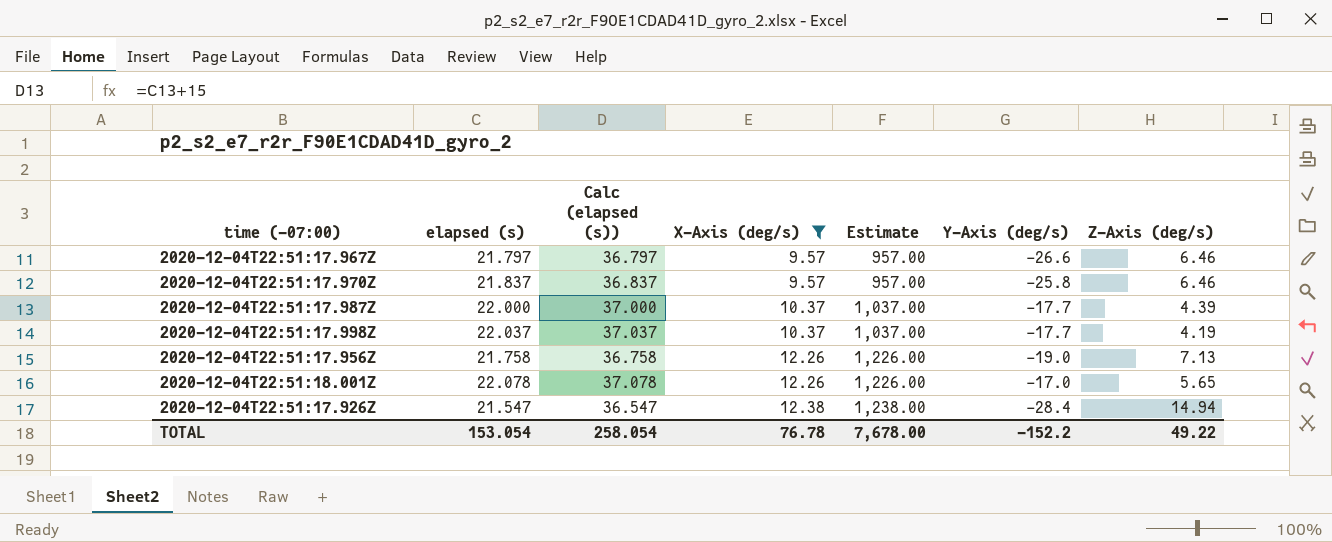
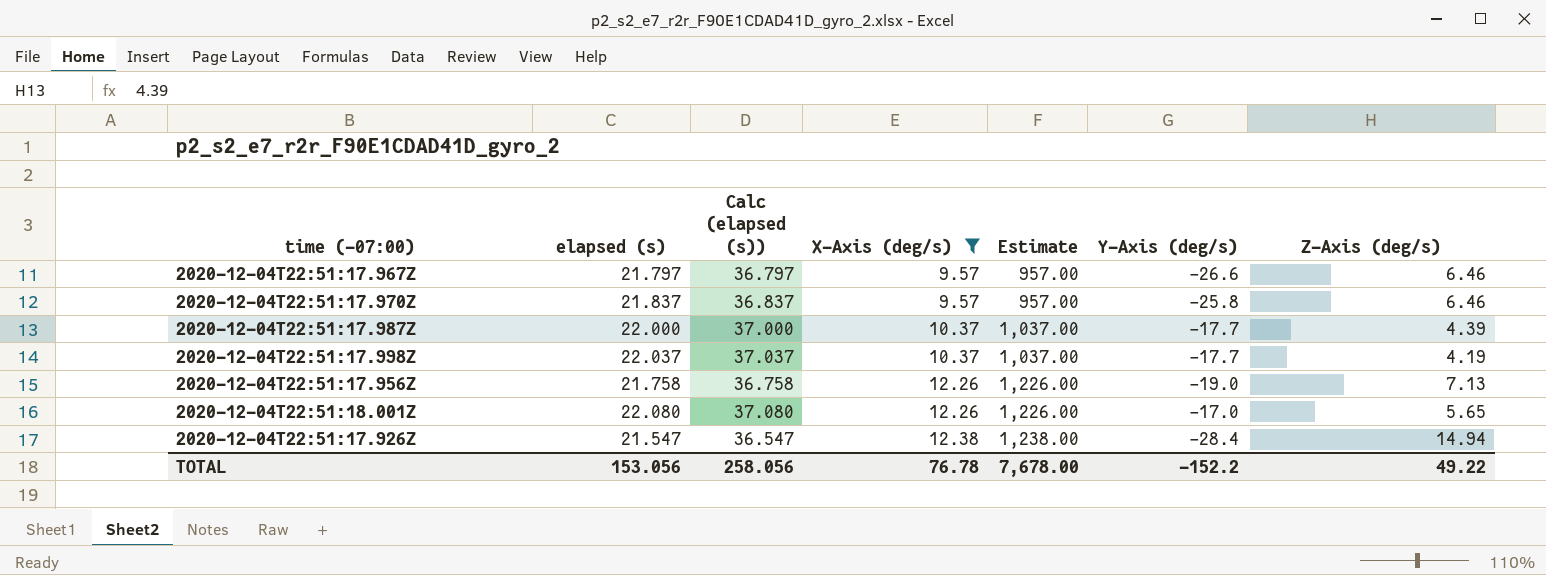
2020-12-04T22:51:18.001Z | elapsed (s): 22.078 -> 22.080
2020-12-04T22:51:18.001Z | Calc (elapsed (s)): 37.078 -> 37.080
TOTAL | elapsed (s): 153.054 -> 153.056
TOTAL | Calc (elapsed (s)): 258.054 -> 258.056

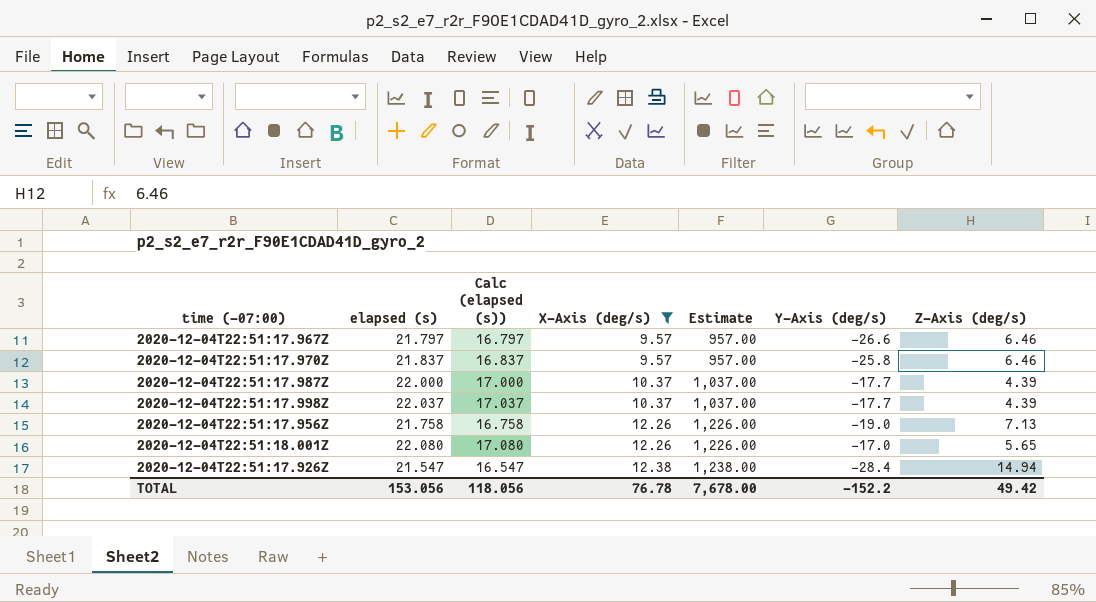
column Calc (elapsed (s)) | formula: [elapsed (s)] + 15 -> [elapsed (s)] - 5
2020-12-04T22:51:17.998Z | Z-Axis (deg/s): 4.19 -> 4.39
TOTAL | Calc (elapsed (s)): 258.056 -> 118.056
TOTAL | Z-Axis (deg/s): 49.22 -> 49.42

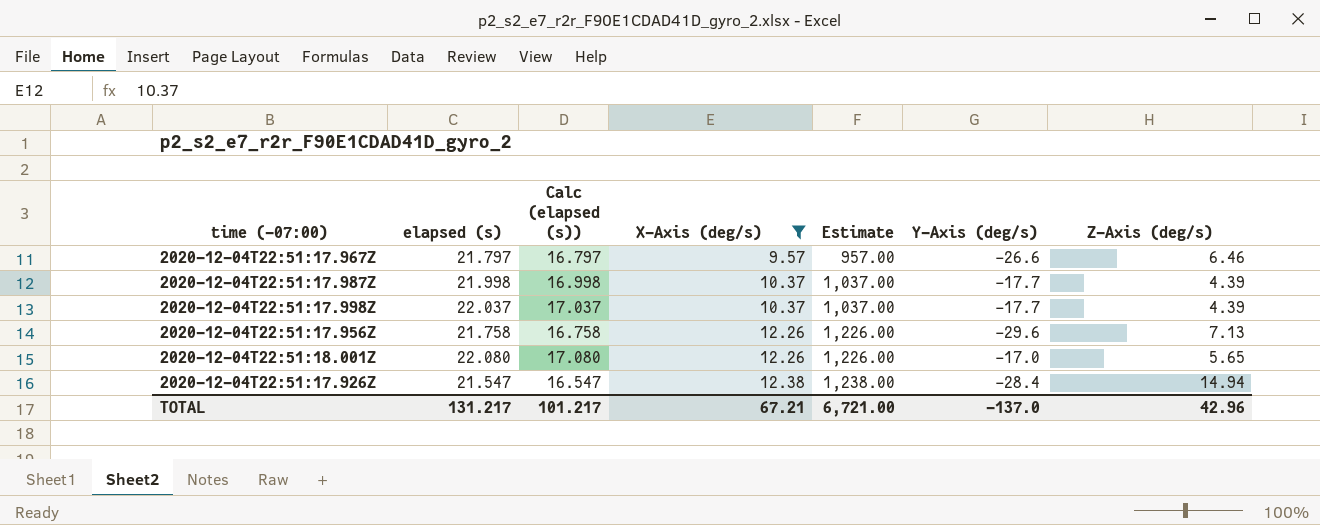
row 2020-12-04T22:51:17.970Z: 21.837 | 16.837 | 9.57 | 957.00 | -25.8 | 6.46 -> none
2020-12-04T22:51:17.987Z | elapsed (s): 22.000 -> 21.998
2020-12-04T22:51:17.987Z | Calc (elapsed (s)): 17.000 -> 16.998
2020-12-04T22:51:17.956Z | Y-Axis (deg/s): -19.0 -> -29.6
TOTAL | elapsed (s): 153.056 -> 131.217
TOTAL | Calc (elapsed (s)): 118.056 -> 101.217
TOTAL | X-Axis (deg/s): 76.78 -> 67.21
TOTAL | Estimate: 7,678.00 -> 6,721.00
TOTAL | Y-Axis (deg/s): -152.2 -> -137.0
TOTAL | Z-Axis (deg/s): 49.42 -> 42.96

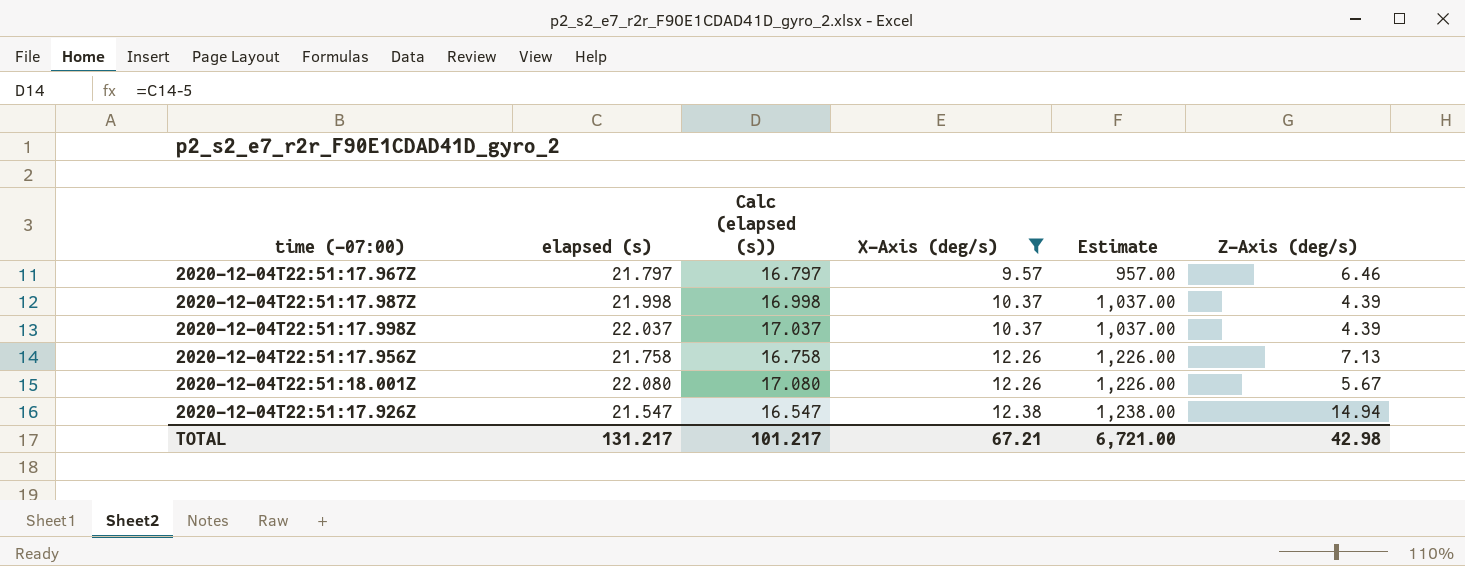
column Y-Axis (deg/s) | position: 6 -> none
2020-12-04T22:51:18.001Z | Z-Axis (deg/s): 5.65 -> 5.67
TOTAL | Z-Axis (deg/s): 42.96 -> 42.98

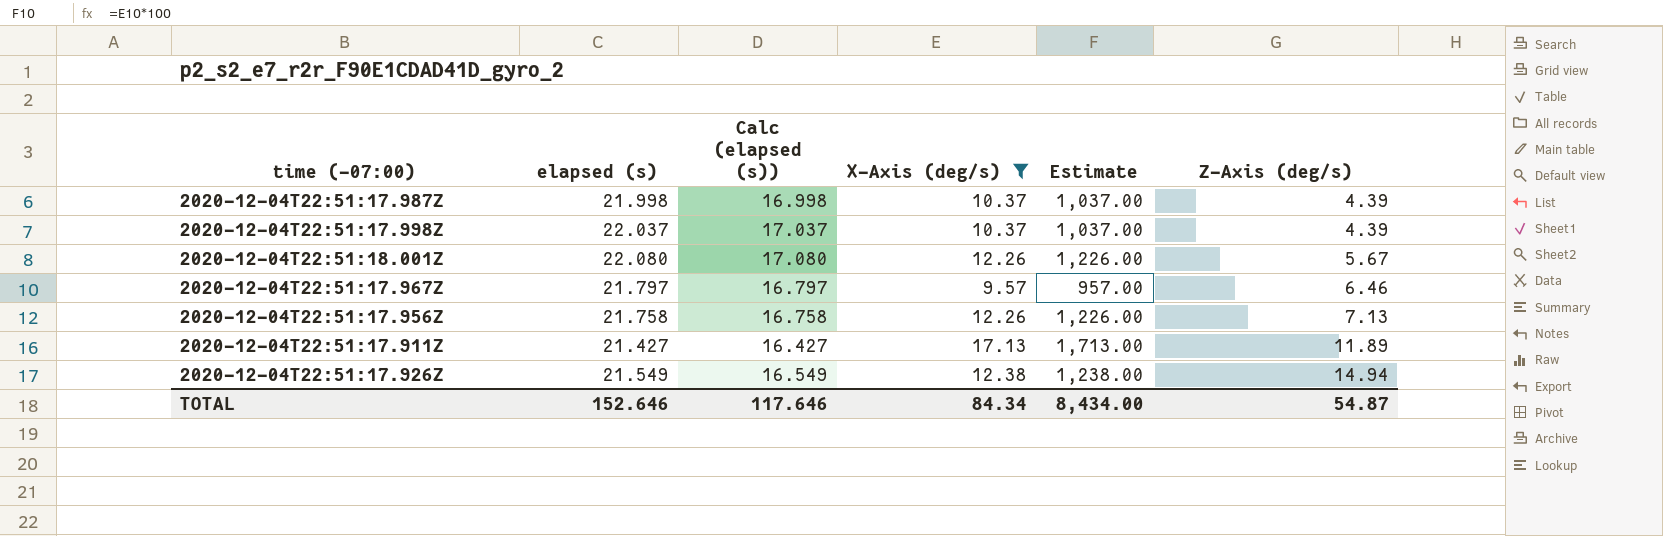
row order: X-Axis (deg/s) ascending -> Z-Axis (deg/s) ascending
row 2020-12-04T22:51:17.911Z: none -> 21.427 | 16.427 | 17.13 | 1,713.00 | 11.89
2020-12-04T22:51:17.926Z | elapsed (s): 21.547 -> 21.549
2020-12-04T22:51:17.926Z | Calc (elapsed (s)): 16.547 -> 16.549
TOTAL | elapsed (s): 131.217 -> 152.646
TOTAL | Calc (elapsed (s)): 101.217 -> 117.646
TOTAL | X-Axis (deg/s): 67.21 -> 84.34
TOTAL | Estimate: 6,721.00 -> 8,434.00
TOTAL | Z-Axis (deg/s): 42.98 -> 54.87

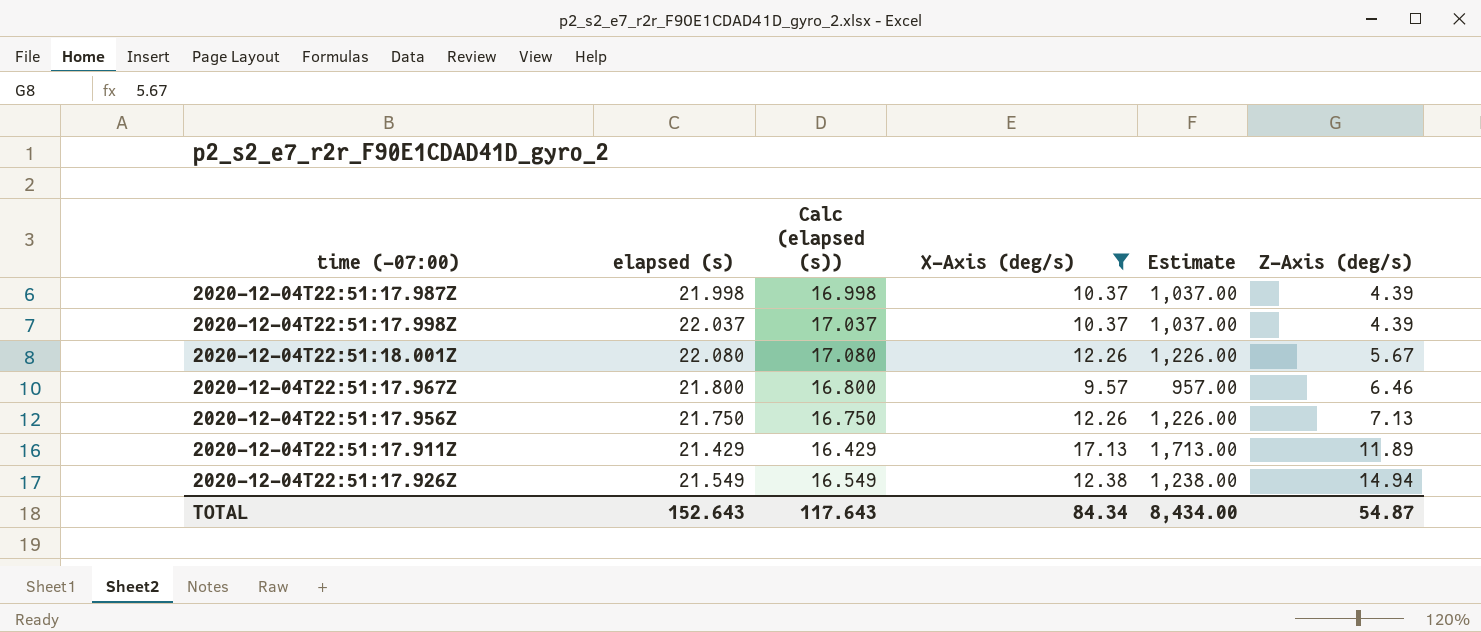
2020-12-04T22:51:17.967Z | elapsed (s): 21.797 -> 21.800
2020-12-04T22:51:17.967Z | Calc (elapsed (s)): 16.797 -> 16.800
2020-12-04T22:51:17.956Z | elapsed (s): 21.758 -> 21.750
2020-12-04T22:51:17.956Z | Calc (elapsed (s)): 16.758 -> 16.750
2020-12-04T22:51:17.911Z | elapsed (s): 21.427 -> 21.429
2020-12-04T22:51:17.911Z | Calc (elapsed (s)): 16.427 -> 16.429
TOTAL | elapsed (s): 152.646 -> 152.643
TOTAL | Calc (elapsed (s)): 117.646 -> 117.643

